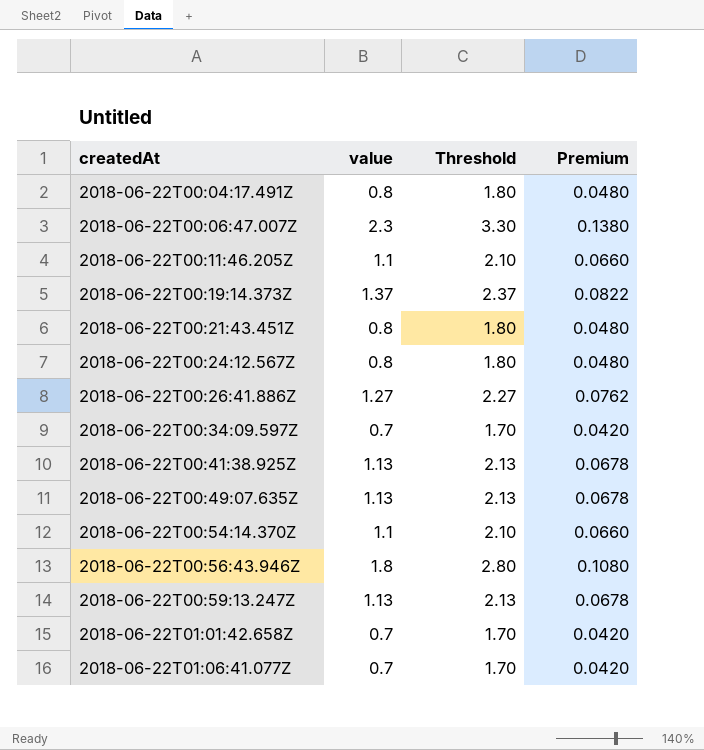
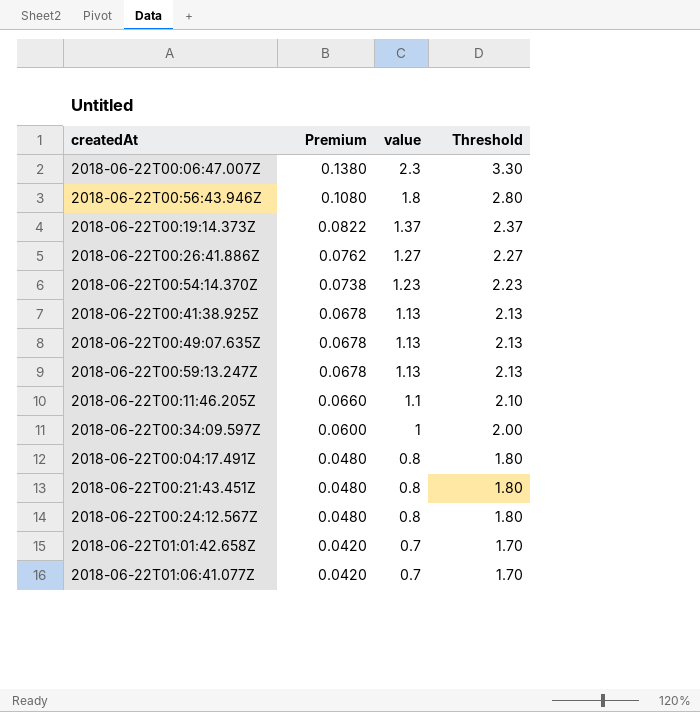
row order: createdAt ascending -> Premium descending
column Premium | position: 4 -> 2
2018-06-22T00:54:14.370Z | Premium: 0.0660 -> 0.0738
2018-06-22T00:54:14.370Z | value: 1.1 -> 1.23
2018-06-22T00:54:14.370Z | Threshold: 2.10 -> 2.23
2018-06-22T00:34:09.597Z | Premium: 0.0420 -> 0.0600
2018-06-22T00:34:09.597Z | value: 0.7 -> 1
2018-06-22T00:34:09.597Z | Threshold: 1.70 -> 2.00

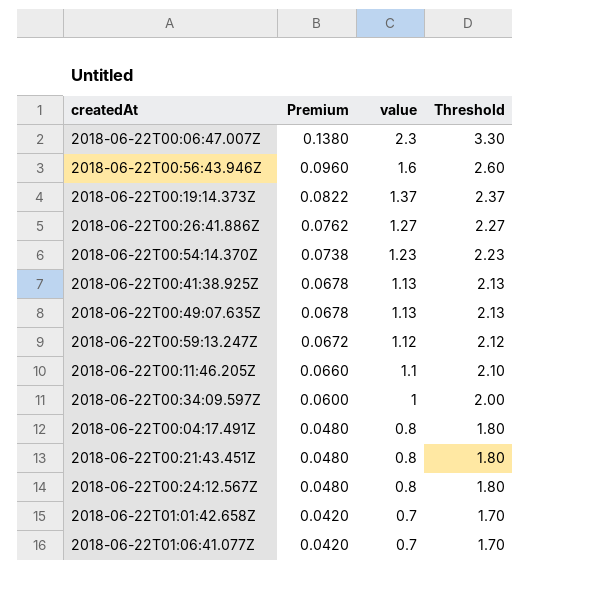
2018-06-22T00:56:43.946Z | Premium: 0.1080 -> 0.0960
2018-06-22T00:56:43.946Z | value: 1.8 -> 1.6
2018-06-22T00:56:43.946Z | Threshold: 2.80 -> 2.60
2018-06-22T00:59:13.247Z | Premium: 0.0678 -> 0.0672
2018-06-22T00:59:13.247Z | value: 1.13 -> 1.12
2018-06-22T00:59:13.247Z | Threshold: 2.13 -> 2.12

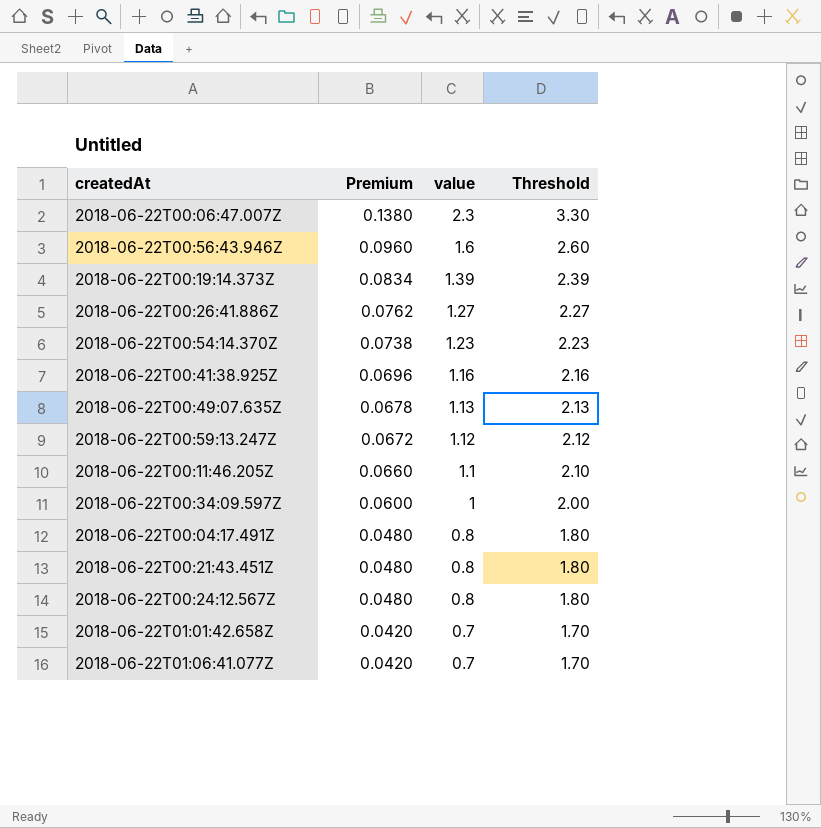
2018-06-22T00:19:14.373Z | Premium: 0.0822 -> 0.0834
2018-06-22T00:19:14.373Z | value: 1.37 -> 1.39
2018-06-22T00:19:14.373Z | Threshold: 2.37 -> 2.39
2018-06-22T00:41:38.925Z | Premium: 0.0678 -> 0.0696
2018-06-22T00:41:38.925Z | value: 1.13 -> 1.16
2018-06-22T00:41:38.925Z | Threshold: 2.13 -> 2.16

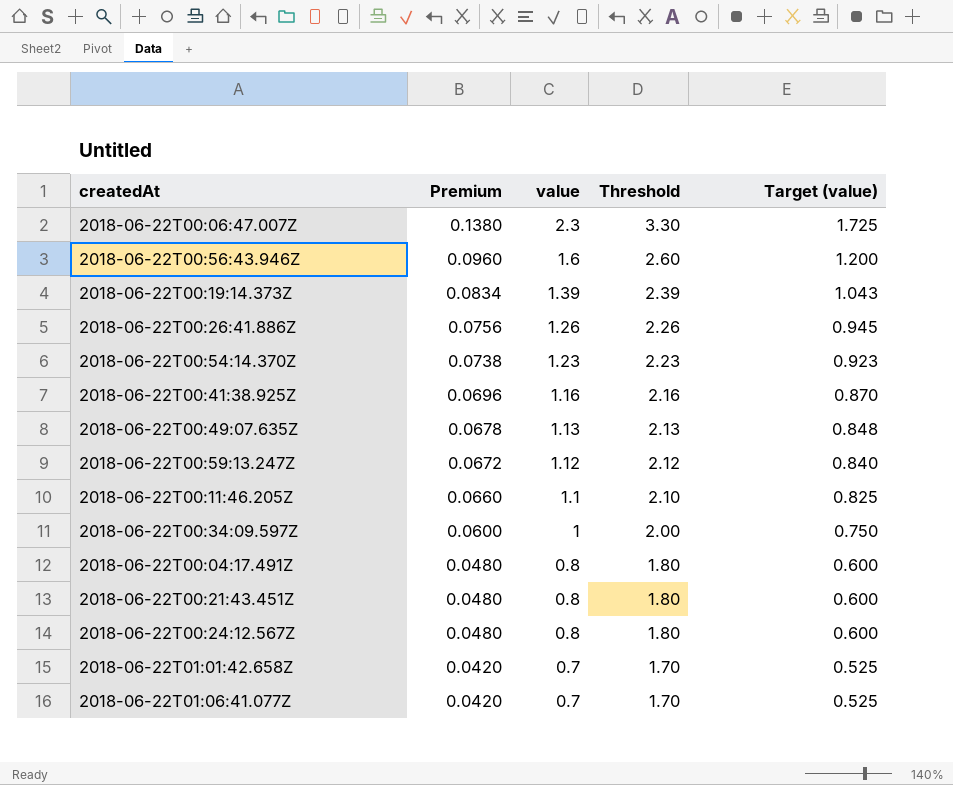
column Target (value) | formula: none -> [value] * 0.75
2018-06-22T00:26:41.886Z | Premium: 0.0762 -> 0.0756
2018-06-22T00:26:41.886Z | value: 1.27 -> 1.26
2018-06-22T00:26:41.886Z | Threshold: 2.27 -> 2.26

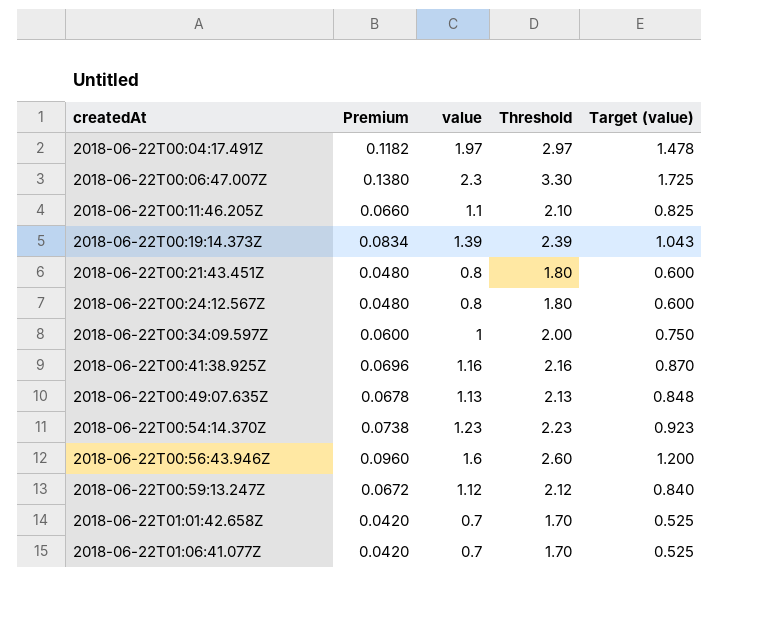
row order: Premium descending -> createdAt ascending
row 2018-06-22T00:26:41.886Z: 0.0756 | 1.26 | 2.26 | 0.945 -> none
2018-06-22T00:04:17.491Z | Premium: 0.0480 -> 0.1182
2018-06-22T00:04:17.491Z | value: 0.8 -> 1.97
2018-06-22T00:04:17.491Z | Threshold: 1.80 -> 2.97
2018-06-22T00:04:17.491Z | Target (value): 0.600 -> 1.478

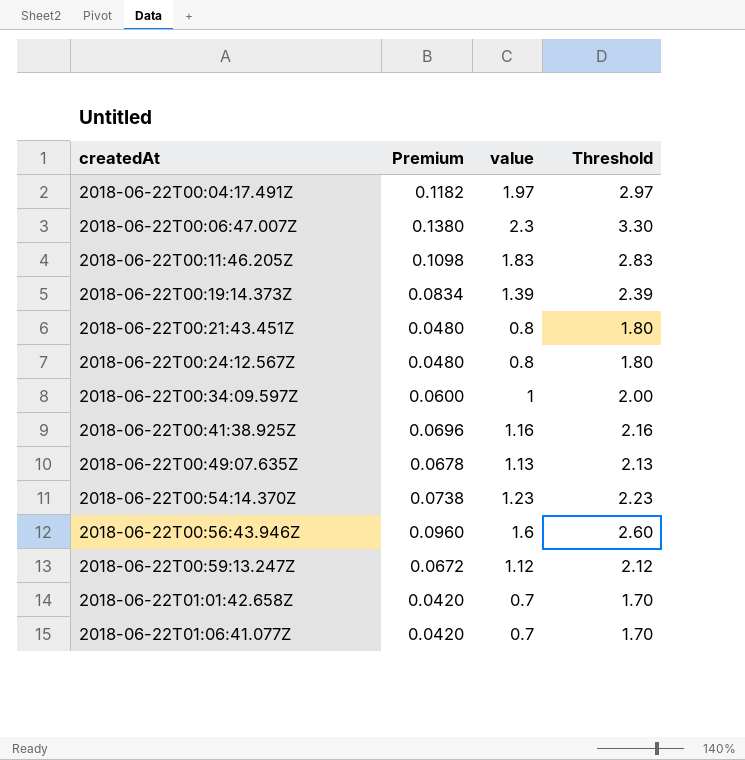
column Target (value) | formula: [value] * 0.75 -> none
2018-06-22T00:11:46.205Z | Premium: 0.0660 -> 0.1098
2018-06-22T00:11:46.205Z | value: 1.1 -> 1.83
2018-06-22T00:11:46.205Z | Threshold: 2.10 -> 2.83

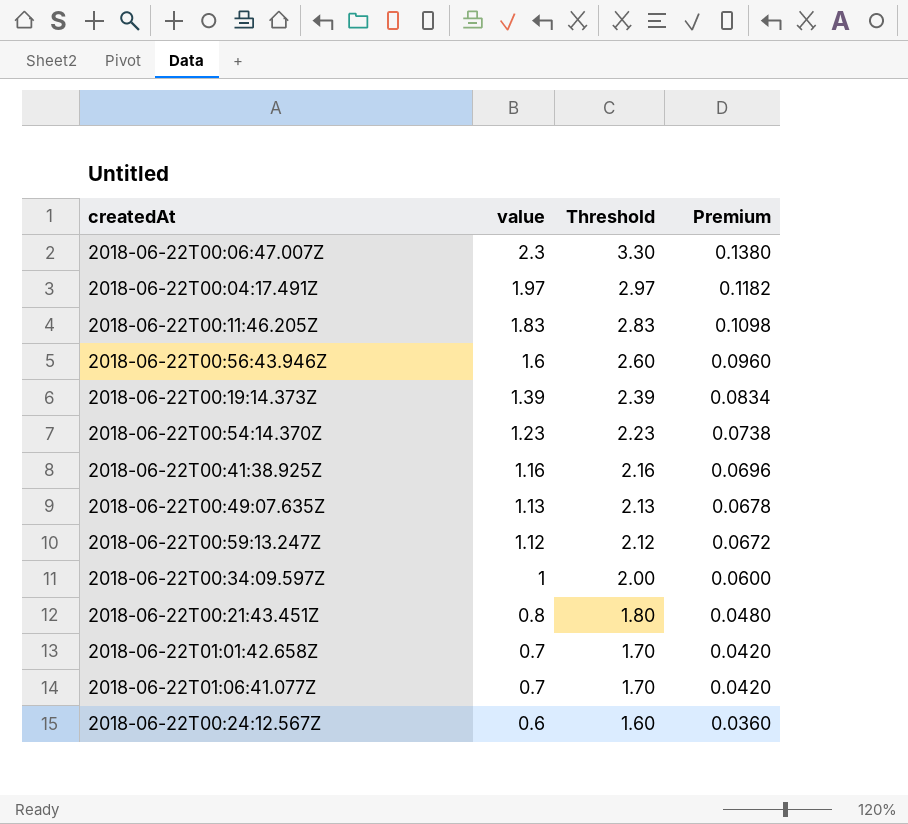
row order: createdAt ascending -> value descending
column Premium | position: 2 -> 4
2018-06-22T00:24:12.567Z | value: 0.8 -> 0.6
2018-06-22T00:24:12.567Z | Threshold: 1.80 -> 1.60
2018-06-22T00:24:12.567Z | Premium: 0.0480 -> 0.0360

